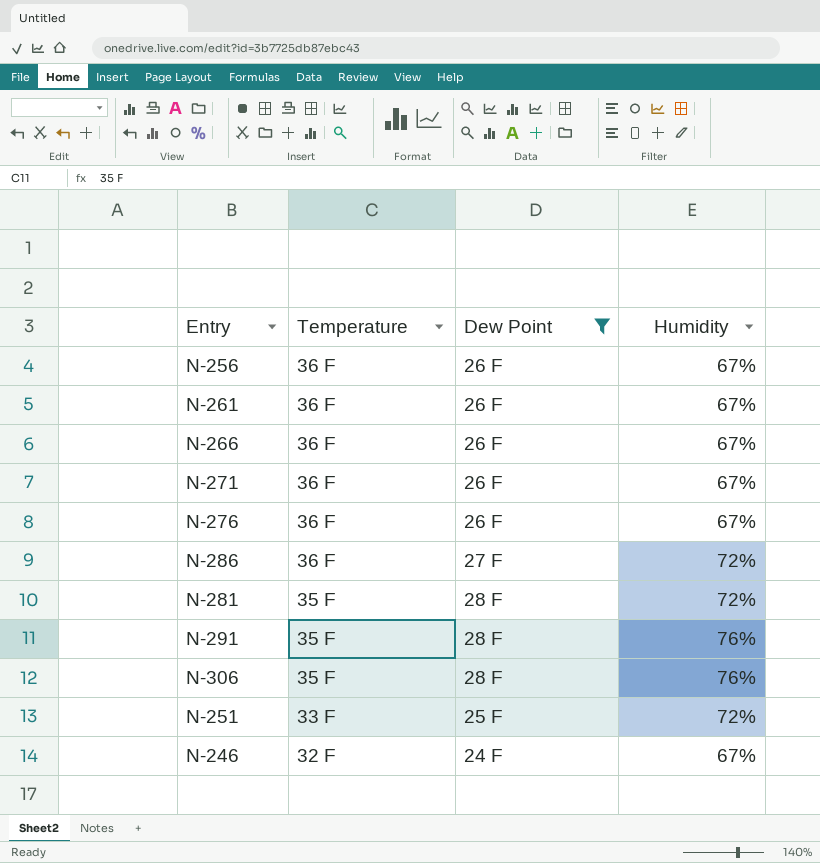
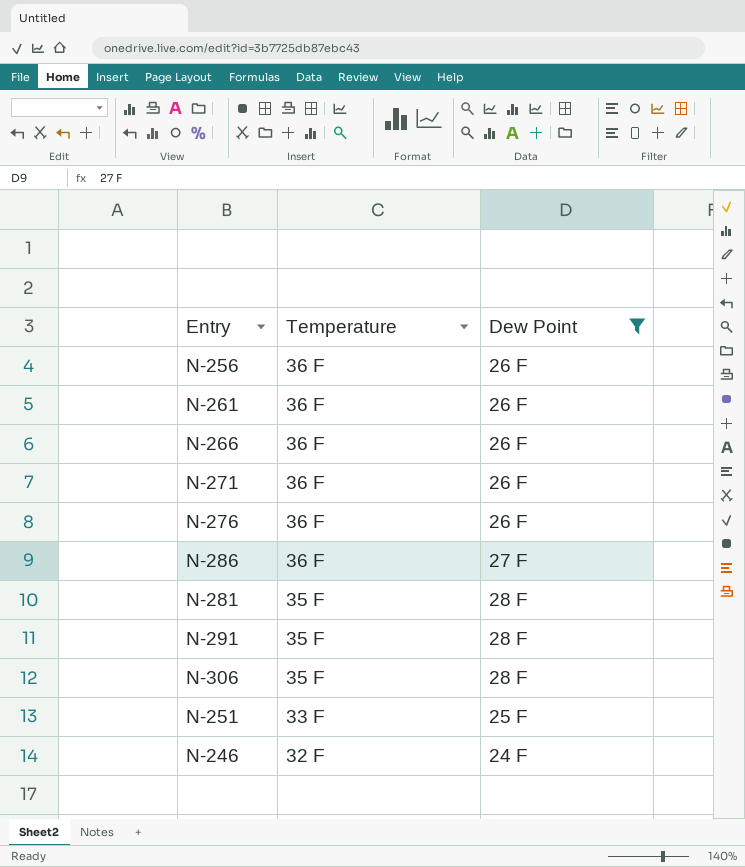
column Humidity | position: 4 -> none

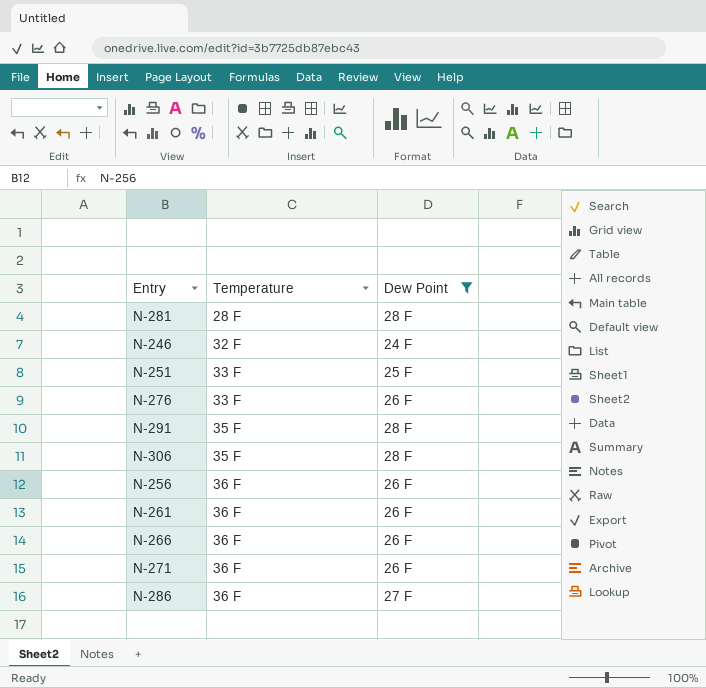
row order: Temperature descending -> Temperature ascending
N-281 | Temperature: 35 F -> 28 F
N-276 | Temperature: 36 F -> 33 F

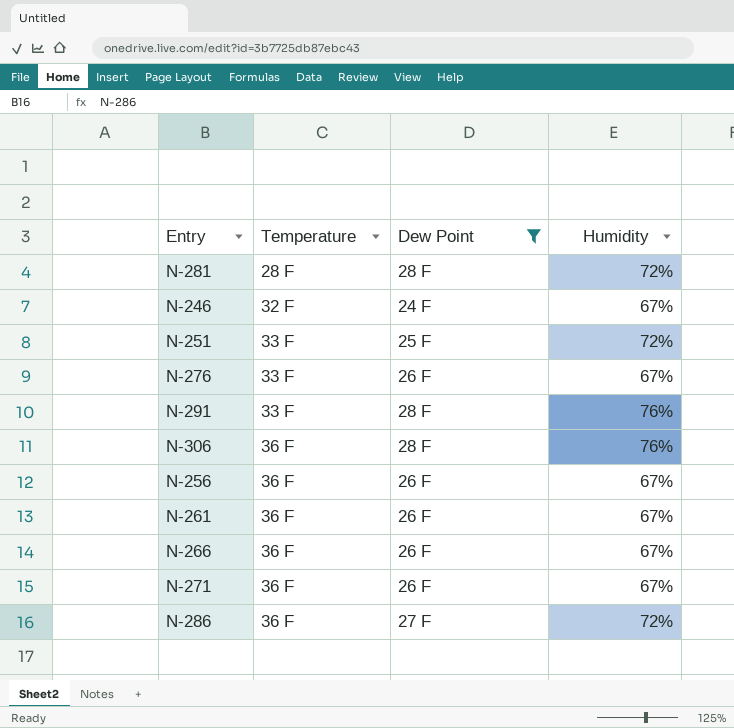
column Humidity | position: none -> 4
N-291 | Temperature: 35 F -> 33 F
N-306 | Temperature: 35 F -> 36 F

